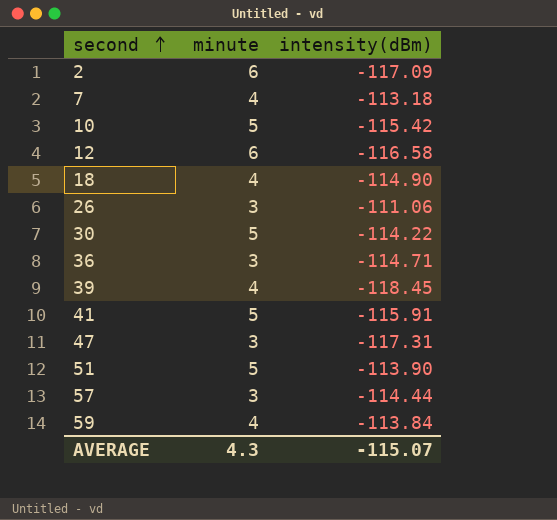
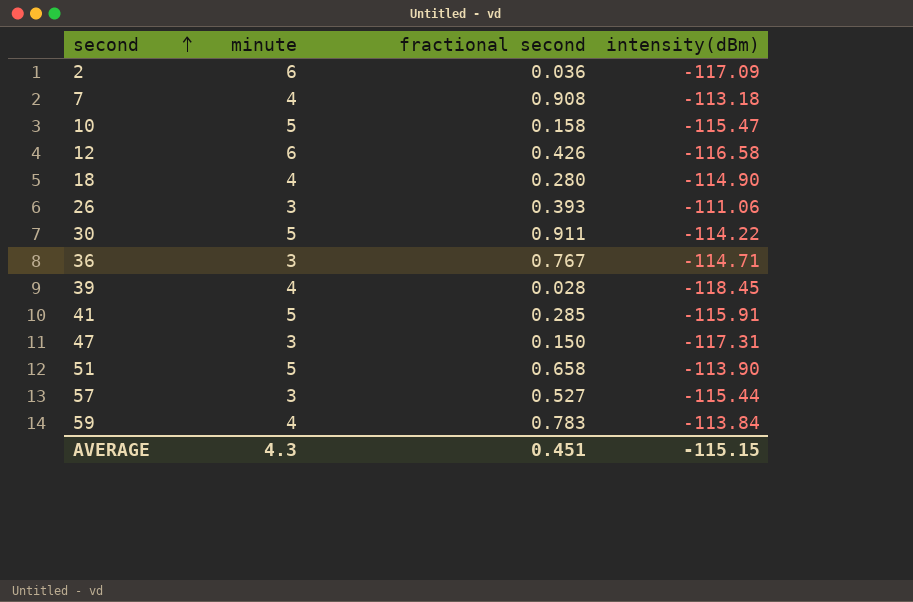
column fractional second | position: none -> 3
10 | intensity(dBm): -115.42 -> -115.47
57 | intensity(dBm): -114.44 -> -115.44
AVERAGE | intensity(dBm): -115.07 -> -115.15

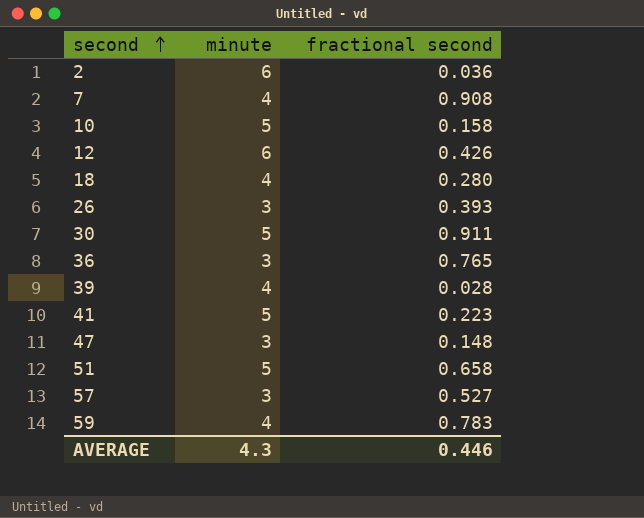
column intensity(dBm) | position: 4 -> none
36 | fractional second: 0.767 -> 0.765
41 | fractional second: 0.285 -> 0.223
47 | fractional second: 0.150 -> 0.148
AVERAGE | fractional second: 0.451 -> 0.446

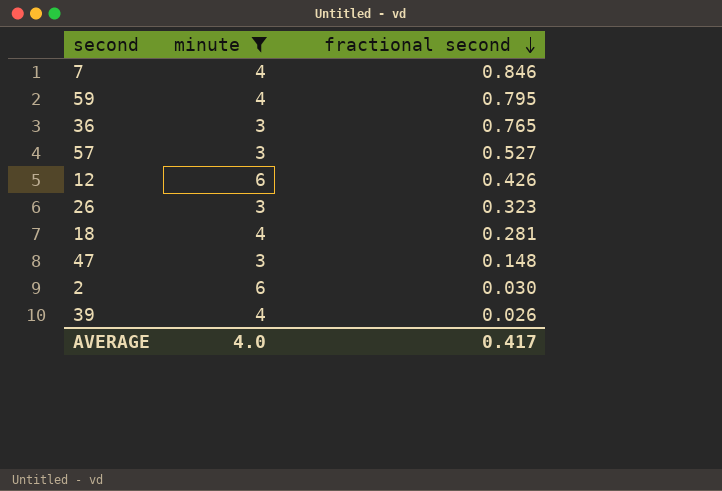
filter: none -> minute != 5
row order: second ascending -> fractional second descending
7 | fractional second: 0.908 -> 0.846
59 | fractional second: 0.783 -> 0.795
26 | fractional second: 0.393 -> 0.323
18 | fractional second: 0.280 -> 0.281
2 | fractional second: 0.036 -> 0.030
39 | fractional second: 0.028 -> 0.026
AVERAGE | minute: 4.3 -> 4.0
AVERAGE | fractional second: 0.446 -> 0.417

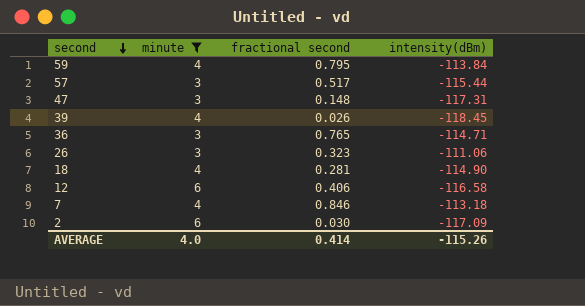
row order: fractional second descending -> second descending
column intensity(dBm) | position: none -> 4
57 | fractional second: 0.527 -> 0.517
12 | fractional second: 0.426 -> 0.406
AVERAGE | fractional second: 0.417 -> 0.414

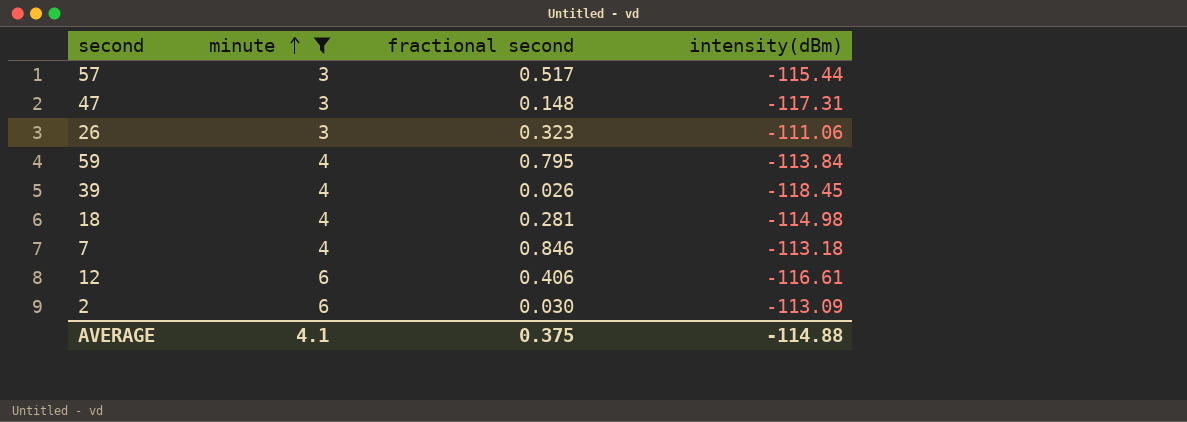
row order: second descending -> minute ascending
row 36: 3 | 0.765 | -114.71 -> none
18 | intensity(dBm): -114.90 -> -114.98
12 | intensity(dBm): -116.58 -> -116.61
2 | intensity(dBm): -117.09 -> -113.09
AVERAGE | minute: 4.0 -> 4.1
AVERAGE | fractional second: 0.414 -> 0.375
AVERAGE | intensity(dBm): -115.26 -> -114.88

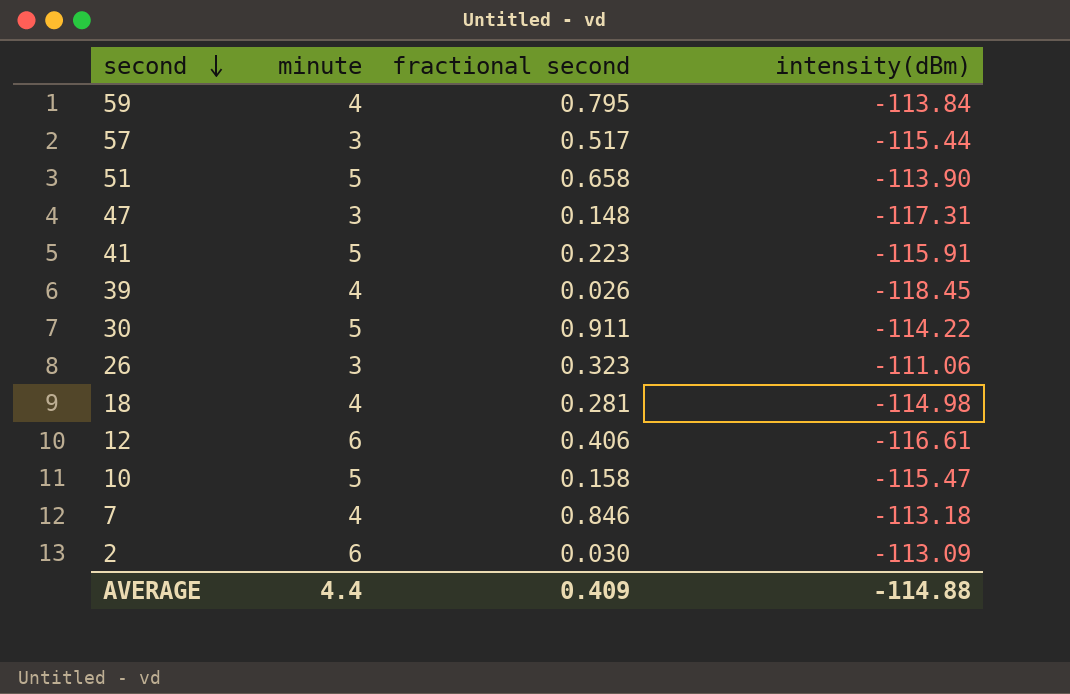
filter: minute != 5 -> none
row order: minute ascending -> second descending
AVERAGE | minute: 4.1 -> 4.4
AVERAGE | fractional second: 0.375 -> 0.409

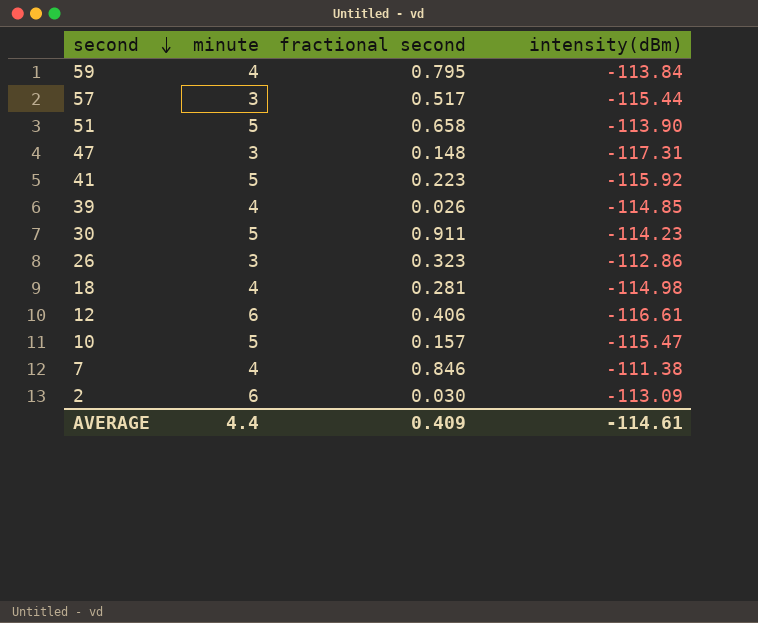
41 | intensity(dBm): -115.91 -> -115.92
39 | intensity(dBm): -118.45 -> -114.85
30 | intensity(dBm): -114.22 -> -114.23
26 | intensity(dBm): -111.06 -> -112.86
10 | fractional second: 0.158 -> 0.157
7 | intensity(dBm): -113.18 -> -111.38
AVERAGE | intensity(dBm): -114.88 -> -114.61

